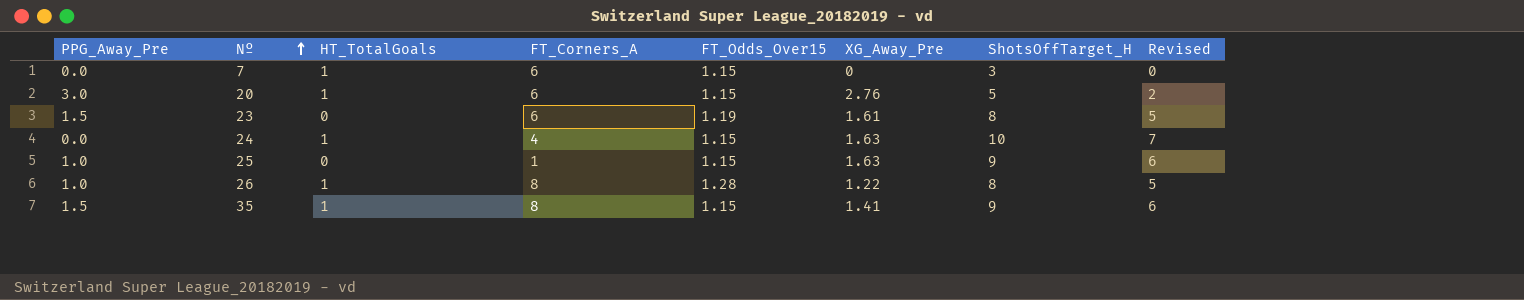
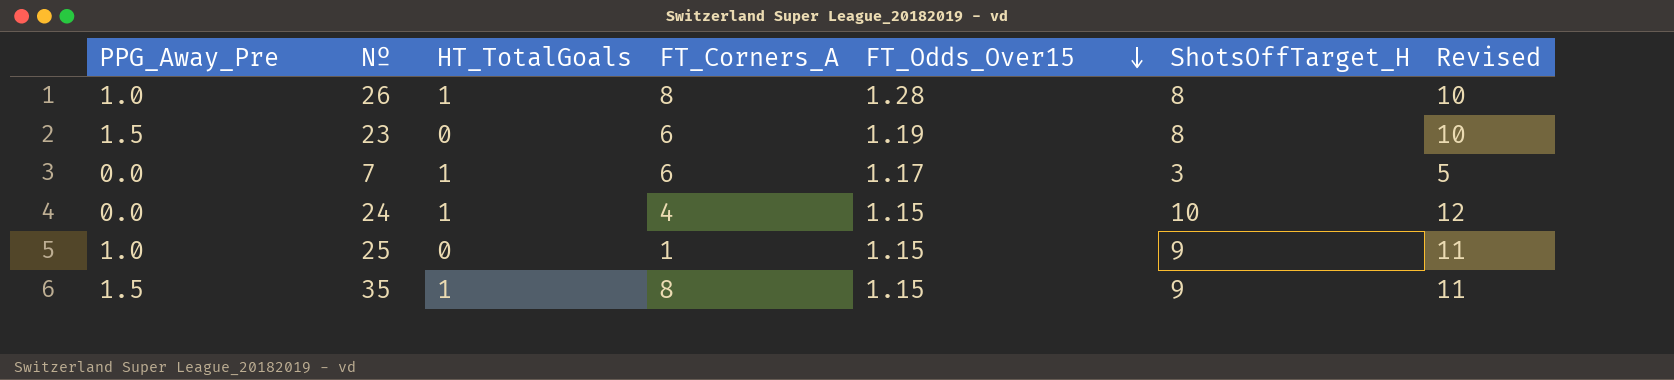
row order: Nº ascending -> FT_Odds_Over15 descending
column XG_Away_Pre | position: 6 -> none
column Revised | formula: [ShotsOffTarget_H] - 3 -> [ShotsOffTarget_H] + 2
row 20: 3.0 | 1 | 6 | 1.15 | 2.76 | 5 | 2 -> none
7 | FT_Odds_Over15: 1.15 -> 1.17

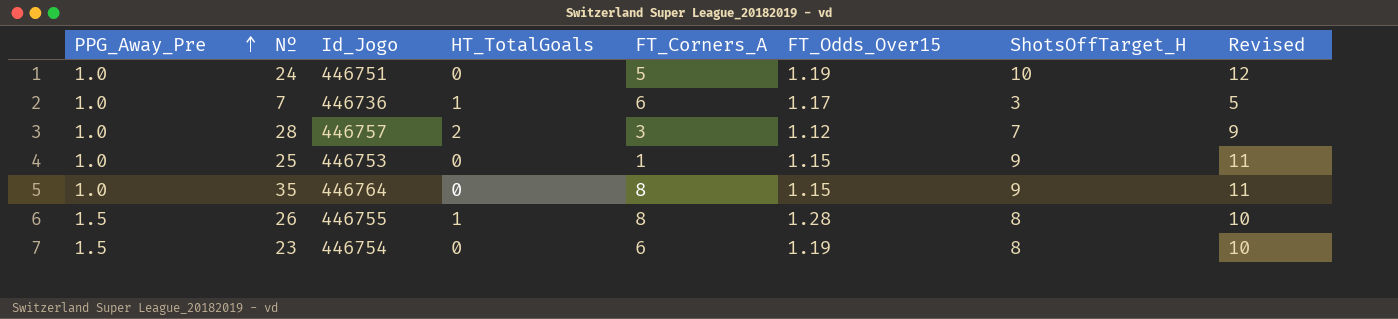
row order: FT_Odds_Over15 descending -> PPG_Away_Pre ascending
column Id_Jogo | position: none -> 3
24 | PPG_Away_Pre: 0.0 -> 1.0
24 | HT_TotalGoals: 1 -> 0
24 | FT_Corners_A: 4 -> 5
24 | FT_Odds_Over15: 1.15 -> 1.19
7 | PPG_Away_Pre: 0.0 -> 1.0
row 28: none -> 1.0 | 446757 | 2 | 3 | 1.12 | 7 | 9
35 | PPG_Away_Pre: 1.5 -> 1.0
35 | HT_TotalGoals: 1 -> 0
26 | PPG_Away_Pre: 1.0 -> 1.5

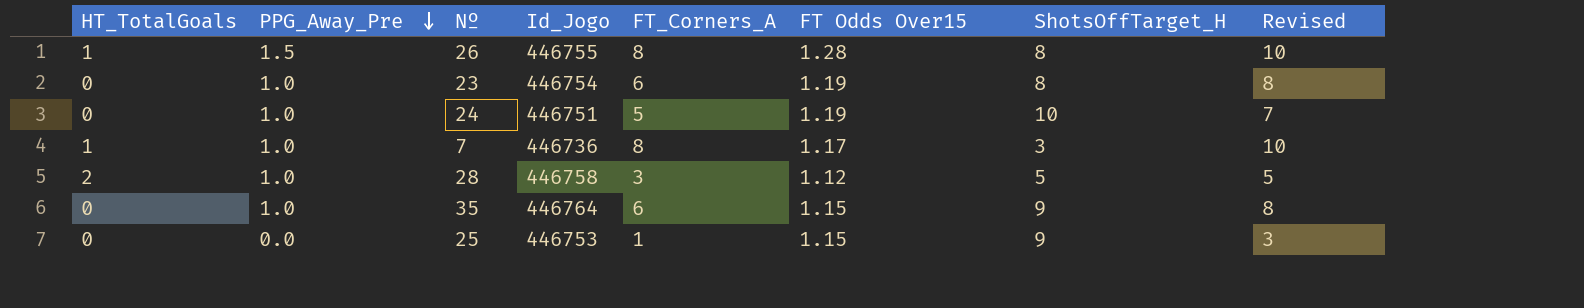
row order: PPG_Away_Pre ascending -> PPG_Away_Pre descending
column HT_TotalGoals | position: 4 -> 1
column name: FT_Odds_Over15 -> FT Odds Over15
column Revised | formula: [ShotsOffTarget_H] + 2 -> [FT_Corners_A] + 2
23 | PPG_Away_Pre: 1.5 -> 1.0
7 | FT_Corners_A: 6 -> 8
28 | Id_Jogo: 446757 -> 446758
28 | ShotsOffTarget_H: 7 -> 5
35 | FT_Corners_A: 8 -> 6
25 | PPG_Away_Pre: 1.0 -> 0.0

